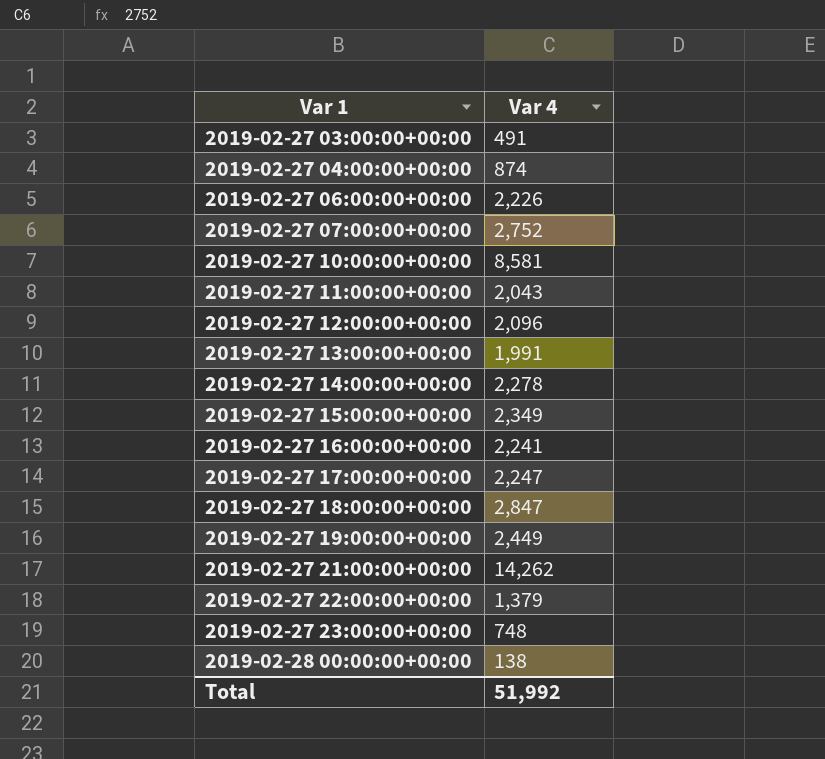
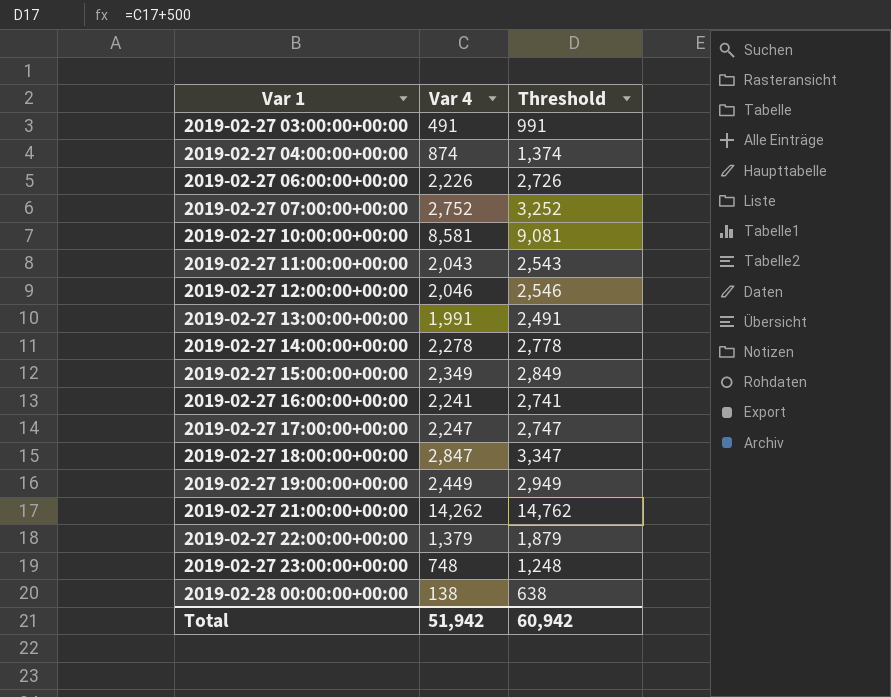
column Threshold | formula: none -> [Var 4] + 500
2019-02-27 12:00:00+00:00 | Var 4: 2,096 -> 2,046
Total | Var 4: 51,992 -> 51,942

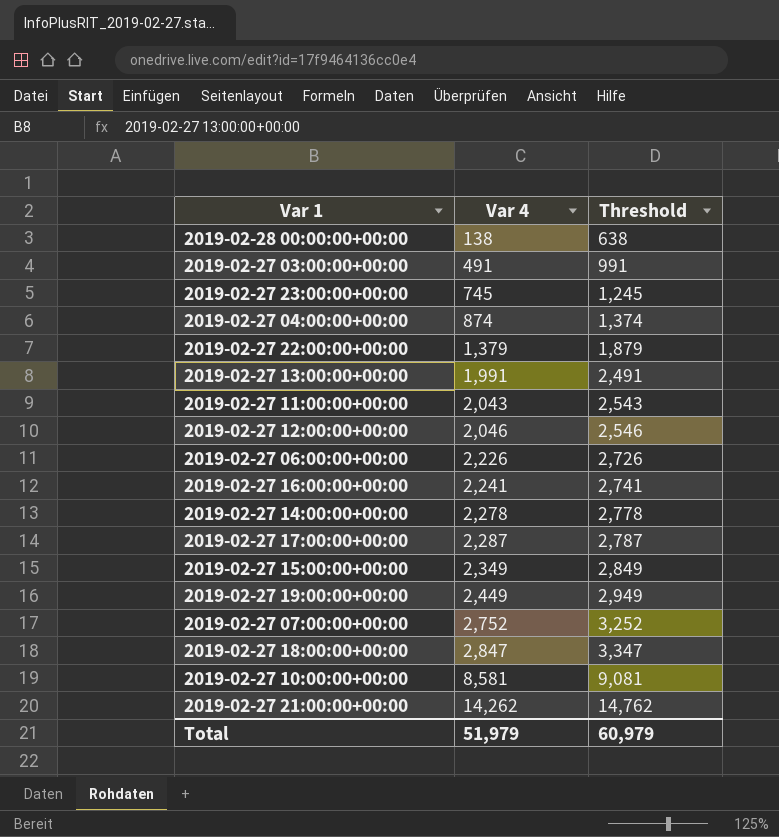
row order: Var 1 ascending -> Var 4 ascending
2019-02-27 23:00:00+00:00 | Var 4: 748 -> 745
2019-02-27 23:00:00+00:00 | Threshold: 1,248 -> 1,245
2019-02-27 17:00:00+00:00 | Var 4: 2,247 -> 2,287
2019-02-27 17:00:00+00:00 | Threshold: 2,747 -> 2,787
Total | Var 4: 51,942 -> 51,979
Total | Threshold: 60,942 -> 60,979

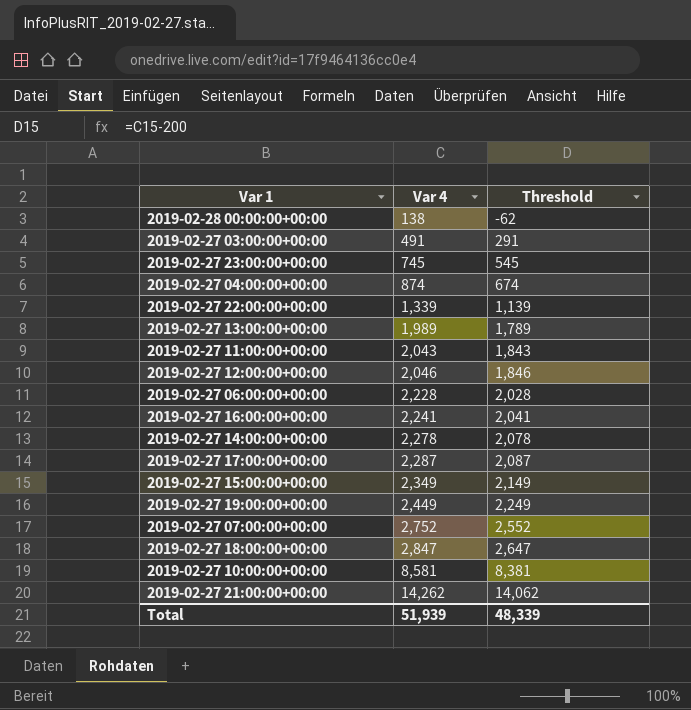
column Threshold | formula: [Var 4] + 500 -> [Var 4] - 200
2019-02-27 22:00:00+00:00 | Var 4: 1,379 -> 1,339
2019-02-27 13:00:00+00:00 | Var 4: 1,991 -> 1,989
2019-02-27 06:00:00+00:00 | Var 4: 2,226 -> 2,228
Total | Var 4: 51,979 -> 51,939
Total | Threshold: 60,979 -> 48,339

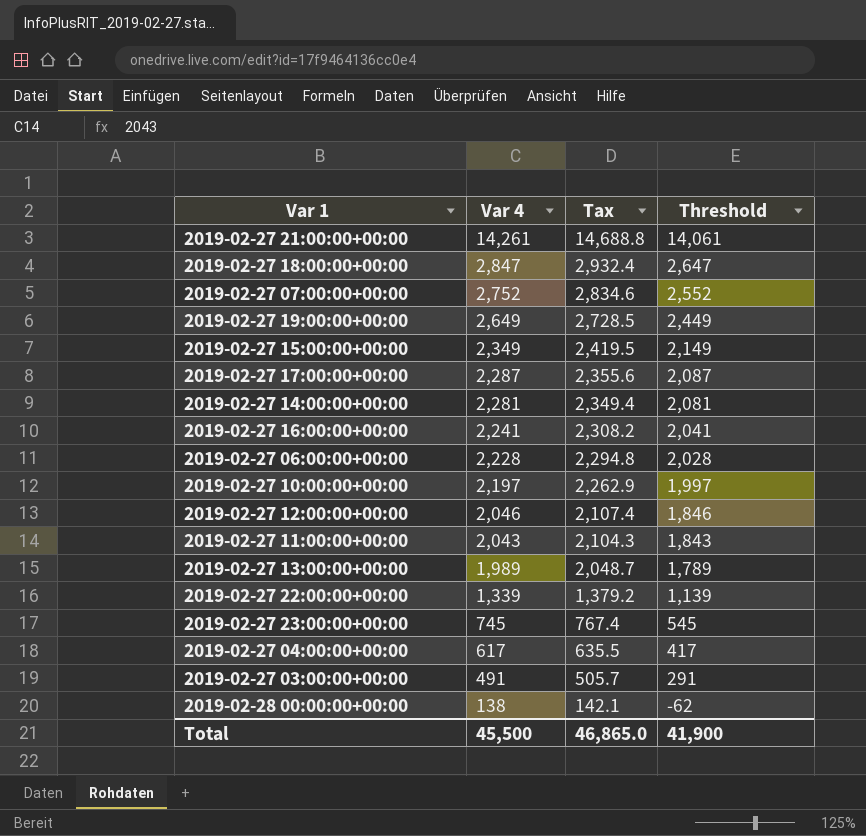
row order: Var 4 ascending -> Var 4 descending
column Tax | formula: none -> [Var 4] * 1.03
2019-02-27 21:00:00+00:00 | Var 4: 14,262 -> 14,261
2019-02-27 21:00:00+00:00 | Threshold: 14,062 -> 14,061
2019-02-27 19:00:00+00:00 | Var 4: 2,449 -> 2,649
2019-02-27 19:00:00+00:00 | Threshold: 2,249 -> 2,449
2019-02-27 14:00:00+00:00 | Var 4: 2,278 -> 2,281
2019-02-27 14:00:00+00:00 | Threshold: 2,078 -> 2,081
2019-02-27 10:00:00+00:00 | Var 4: 8,581 -> 2,197
2019-02-27 10:00:00+00:00 | Threshold: 8,381 -> 1,997
2019-02-27 04:00:00+00:00 | Var 4: 874 -> 617
2019-02-27 04:00:00+00:00 | Threshold: 674 -> 417
Total | Var 4: 51,939 -> 45,500
Total | Threshold: 48,339 -> 41,900

